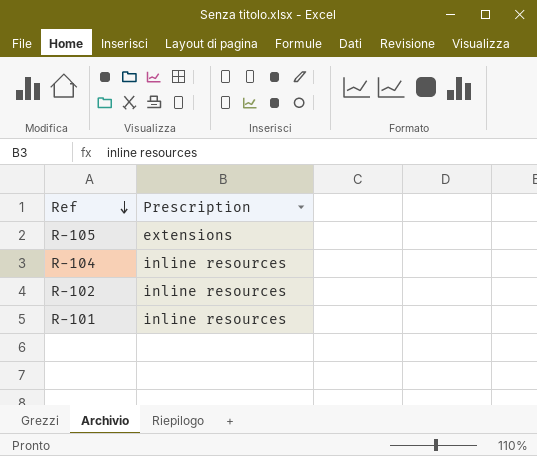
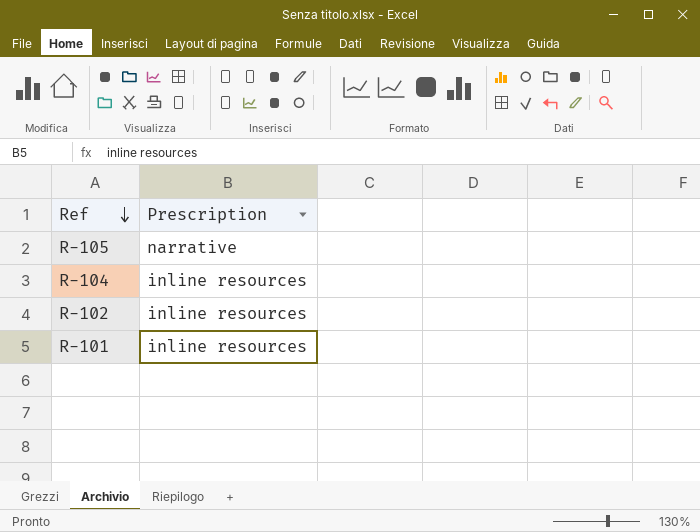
R-105 | Prescription: extensions -> narrative

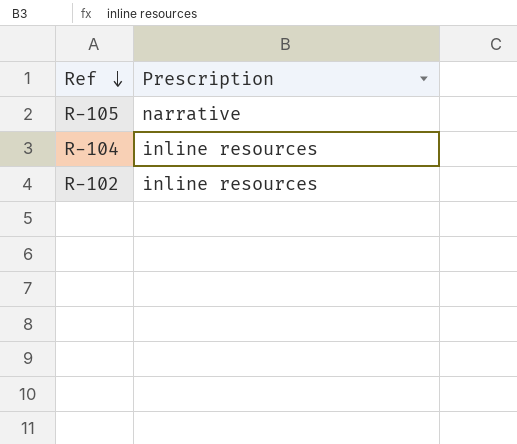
row R-101: inline resources -> none

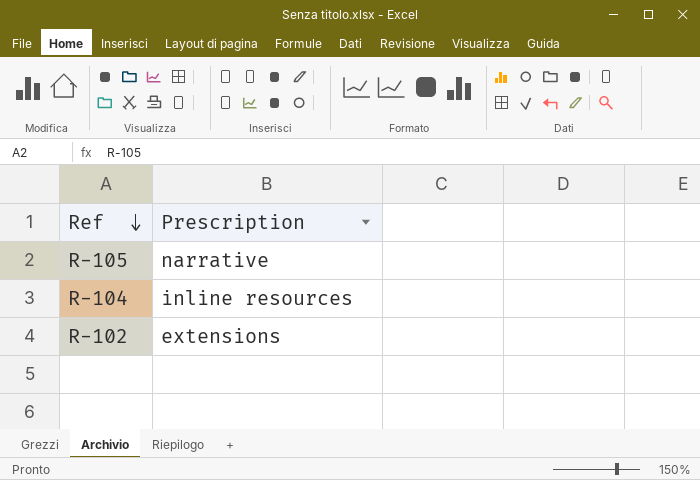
R-102 | Prescription: inline resources -> extensions

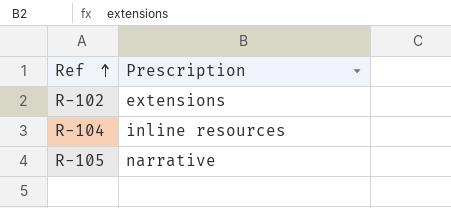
row order: Ref descending -> Ref ascending

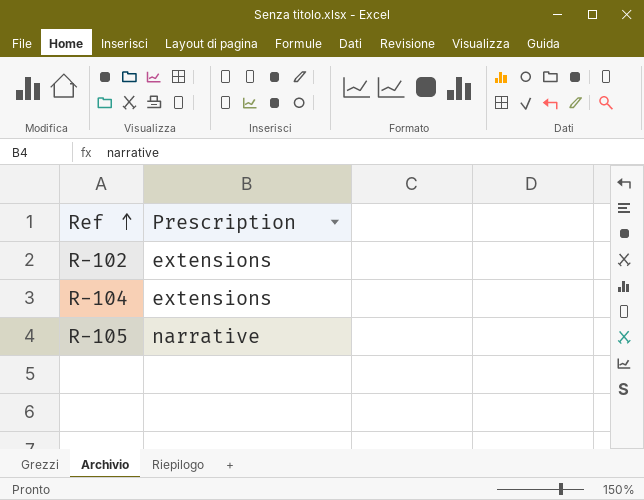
R-104 | Prescription: inline resources -> extensions

